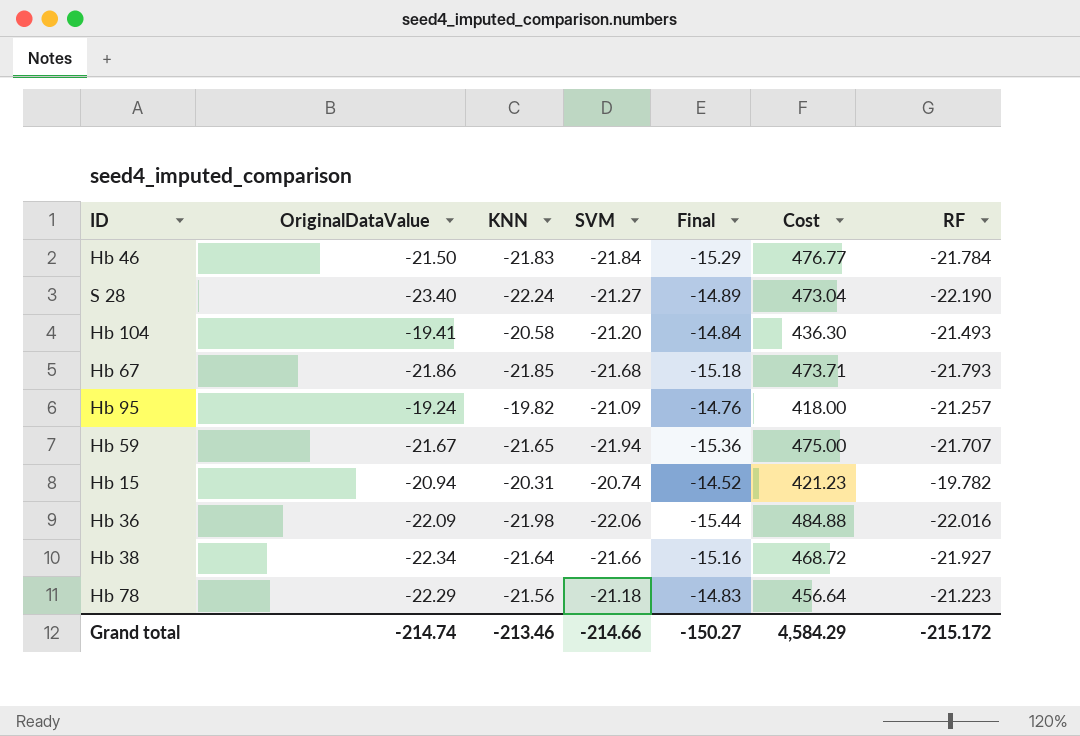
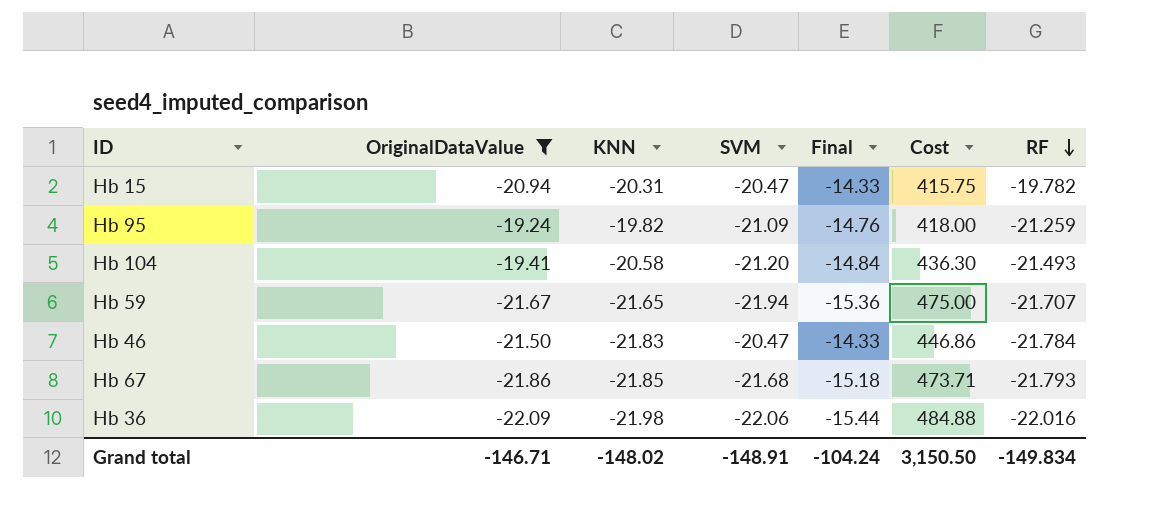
filter: none -> OriginalDataValue >= -22.09
row order: none -> RF descending
Hb 15 | SVM: -20.74 -> -20.47
Hb 15 | Final: -14.52 -> -14.33
Hb 15 | Cost: 421.23 -> 415.75
Hb 95 | RF: -21.257 -> -21.259
Hb 46 | SVM: -21.84 -> -20.47
Hb 46 | Final: -15.29 -> -14.33
Hb 46 | Cost: 476.77 -> 446.86
Grand total | OriginalDataValue: -214.74 -> -146.71
Grand total | KNN: -213.46 -> -148.02
Grand total | SVM: -214.66 -> -148.91
Grand total | Final: -150.27 -> -104.24
Grand total | Cost: 4,584.29 -> 3,150.50
Grand total | RF: -215.172 -> -149.834

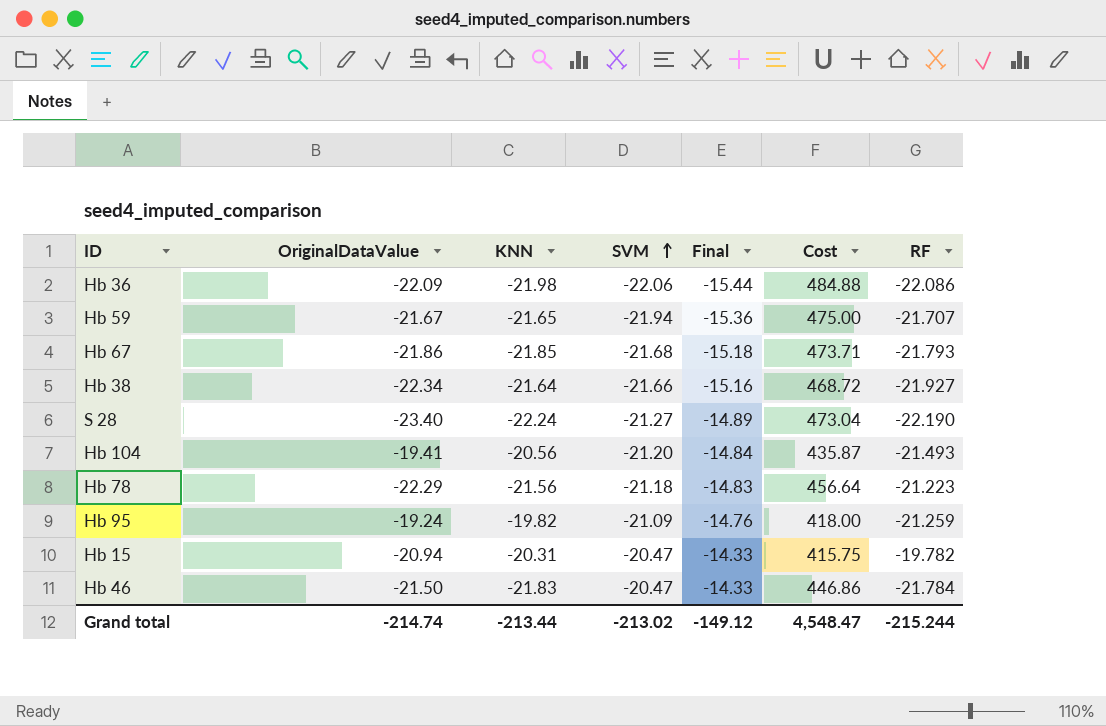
filter: OriginalDataValue >= -22.09 -> none
row order: RF descending -> SVM ascending
Hb 36 | RF: -22.016 -> -22.086
Hb 104 | KNN: -20.58 -> -20.56
Hb 104 | Cost: 436.30 -> 435.87
Grand total | OriginalDataValue: -146.71 -> -214.74
Grand total | KNN: -148.02 -> -213.44
Grand total | SVM: -148.91 -> -213.02
Grand total | Final: -104.24 -> -149.12
Grand total | Cost: 3,150.50 -> 4,548.47
Grand total | RF: -149.834 -> -215.244

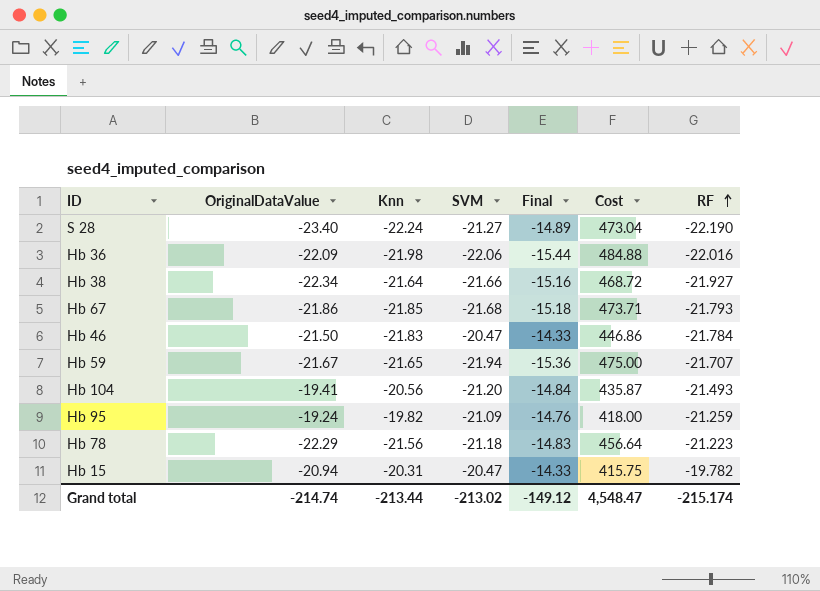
row order: SVM ascending -> RF ascending
column name: KNN -> Knn
Hb 36 | RF: -22.086 -> -22.016
Grand total | RF: -215.244 -> -215.174

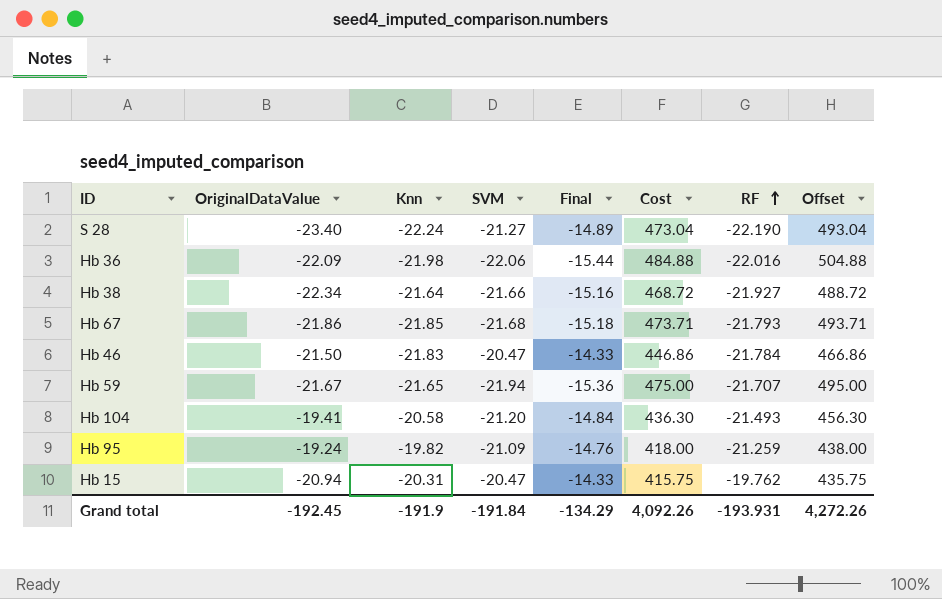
column Offset | formula: none -> [Cost] + 20
row Hb 78: -22.29 | -21.56 | -21.18 | -14.83 | 456.64 | -21.223 -> none
Hb 104 | Knn: -20.56 -> -20.58
Hb 104 | Cost: 435.87 -> 436.30
Hb 15 | RF: -19.782 -> -19.762
Grand total | OriginalDataValue: -214.74 -> -192.45
Grand total | Knn: -213.44 -> -191.9
Grand total | SVM: -213.02 -> -191.84
Grand total | Final: -149.12 -> -134.29
Grand total | Cost: 4,548.47 -> 4,092.26
Grand total | RF: -215.174 -> -193.931

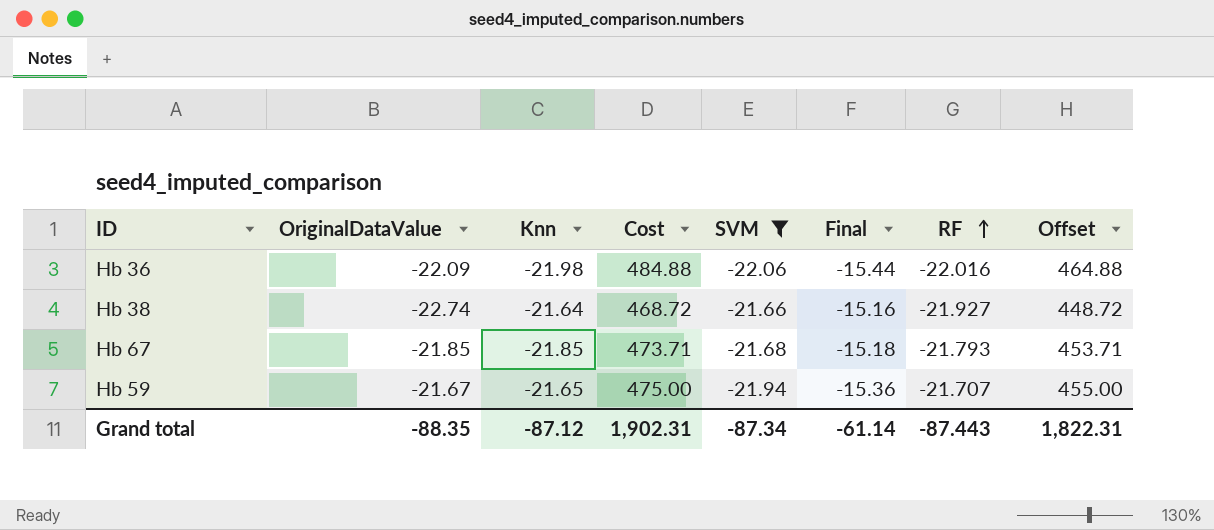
filter: none -> SVM <= -21.66
column Cost | position: 6 -> 4
column Offset | formula: [Cost] + 20 -> [Cost] - 20
Hb 38 | OriginalDataValue: -22.34 -> -22.74
Hb 67 | OriginalDataValue: -21.86 -> -21.85
Grand total | OriginalDataValue: -192.45 -> -88.35
Grand total | Knn: -191.9 -> -87.12
Grand total | Cost: 4,092.26 -> 1,902.31
Grand total | SVM: -191.84 -> -87.34
Grand total | Final: -134.29 -> -61.14
Grand total | RF: -193.931 -> -87.443
Grand total | Offset: 4,272.26 -> 1,822.31

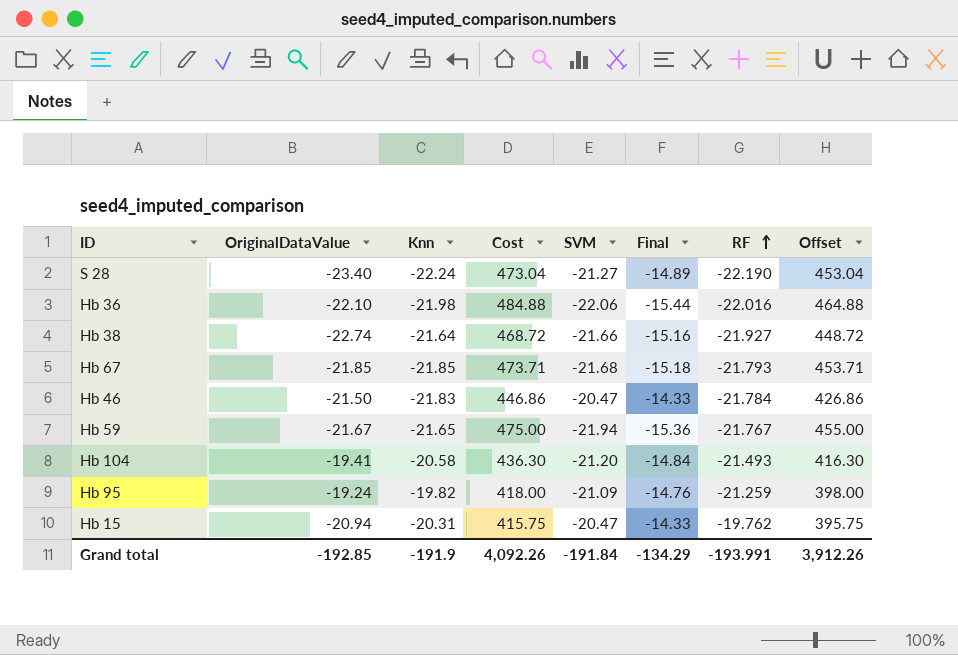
filter: SVM <= -21.66 -> none
Hb 36 | OriginalDataValue: -22.09 -> -22.10
Hb 59 | RF: -21.707 -> -21.767
Grand total | OriginalDataValue: -88.35 -> -192.85
Grand total | Knn: -87.12 -> -191.9
Grand total | Cost: 1,902.31 -> 4,092.26
Grand total | SVM: -87.34 -> -191.84
Grand total | Final: -61.14 -> -134.29
Grand total | RF: -87.443 -> -193.991
Grand total | Offset: 1,822.31 -> 3,912.26

